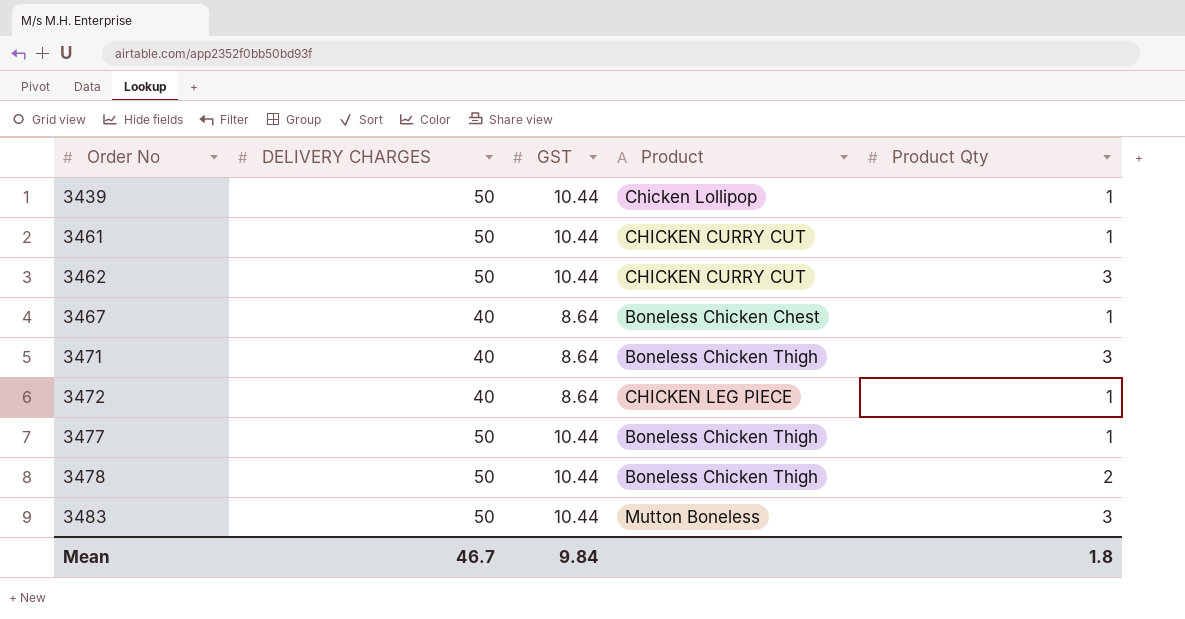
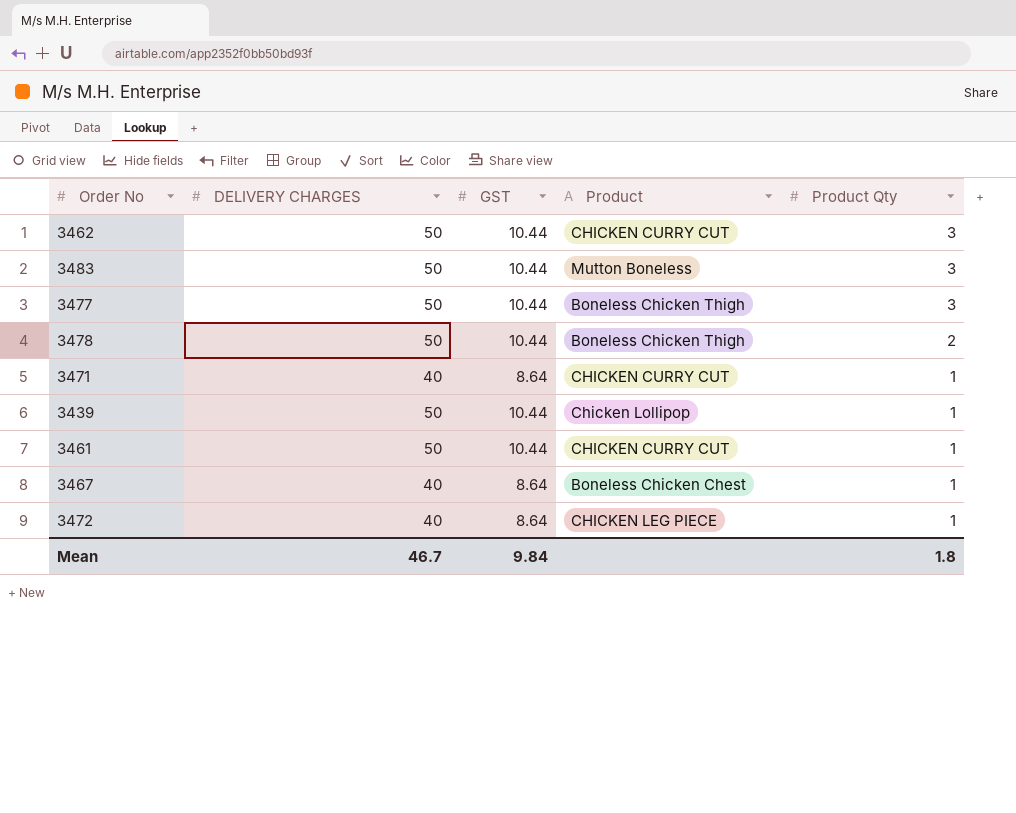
row order: Order No ascending -> Product Qty descending
3477 | Product Qty: 1 -> 3
3471 | Product: Boneless Chicken Thigh -> CHICKEN CURRY CUT
3471 | Product Qty: 3 -> 1

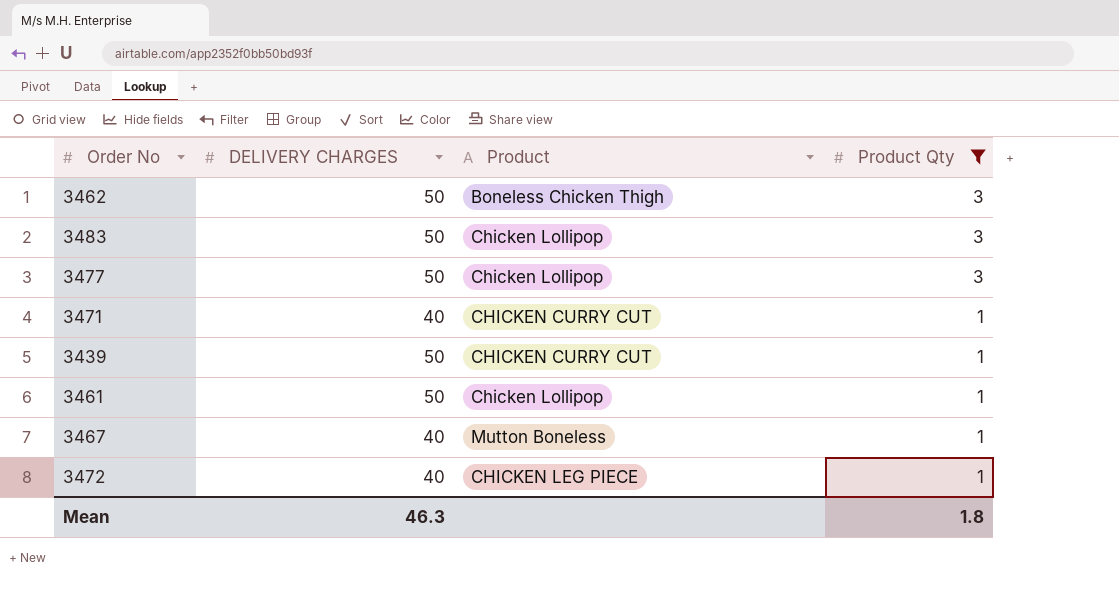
filter: none -> Product Qty != 2
column GST | position: 3 -> none
3462 | Product: CHICKEN CURRY CUT -> Boneless Chicken Thigh
3483 | Product: Mutton Boneless -> Chicken Lollipop
3477 | Product: Boneless Chicken Thigh -> Chicken Lollipop
3439 | Product: Chicken Lollipop -> CHICKEN CURRY CUT
3461 | Product: CHICKEN CURRY CUT -> Chicken Lollipop
3467 | Product: Boneless Chicken Chest -> Mutton Boneless
Mean | DELIVERY CHARGES: 46.7 -> 46.3

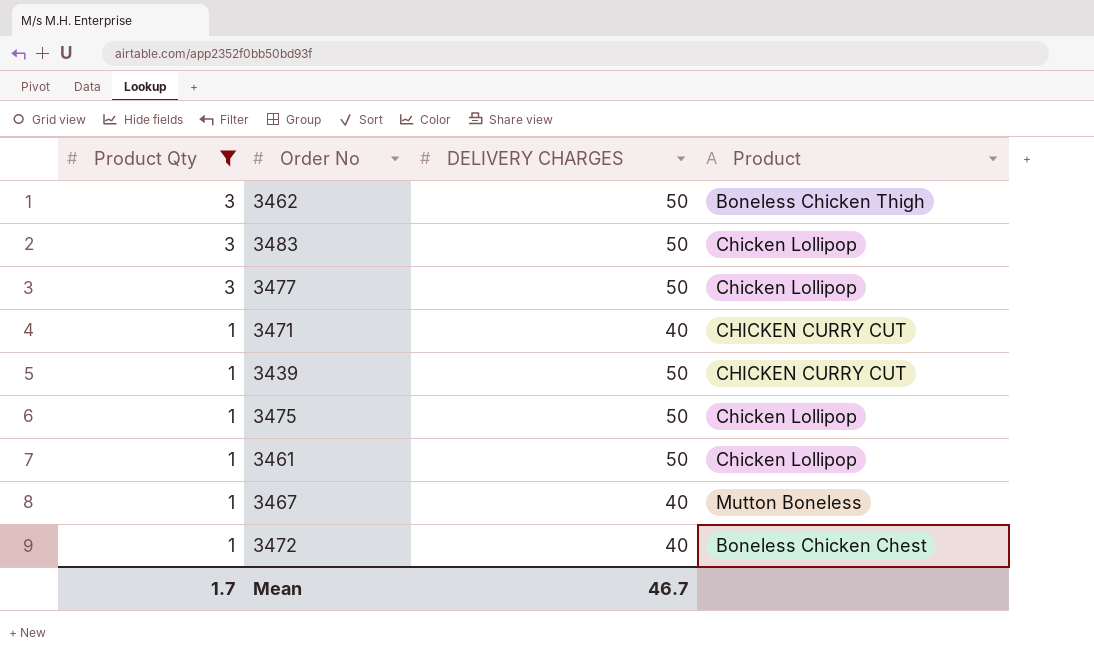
column Product Qty | position: 4 -> 1
row 3475: none -> 1 | 50 | Chicken Lollipop
3472 | Product: CHICKEN LEG PIECE -> Boneless Chicken Chest
Mean | Product Qty: 1.8 -> 1.7
Mean | DELIVERY CHARGES: 46.3 -> 46.7

